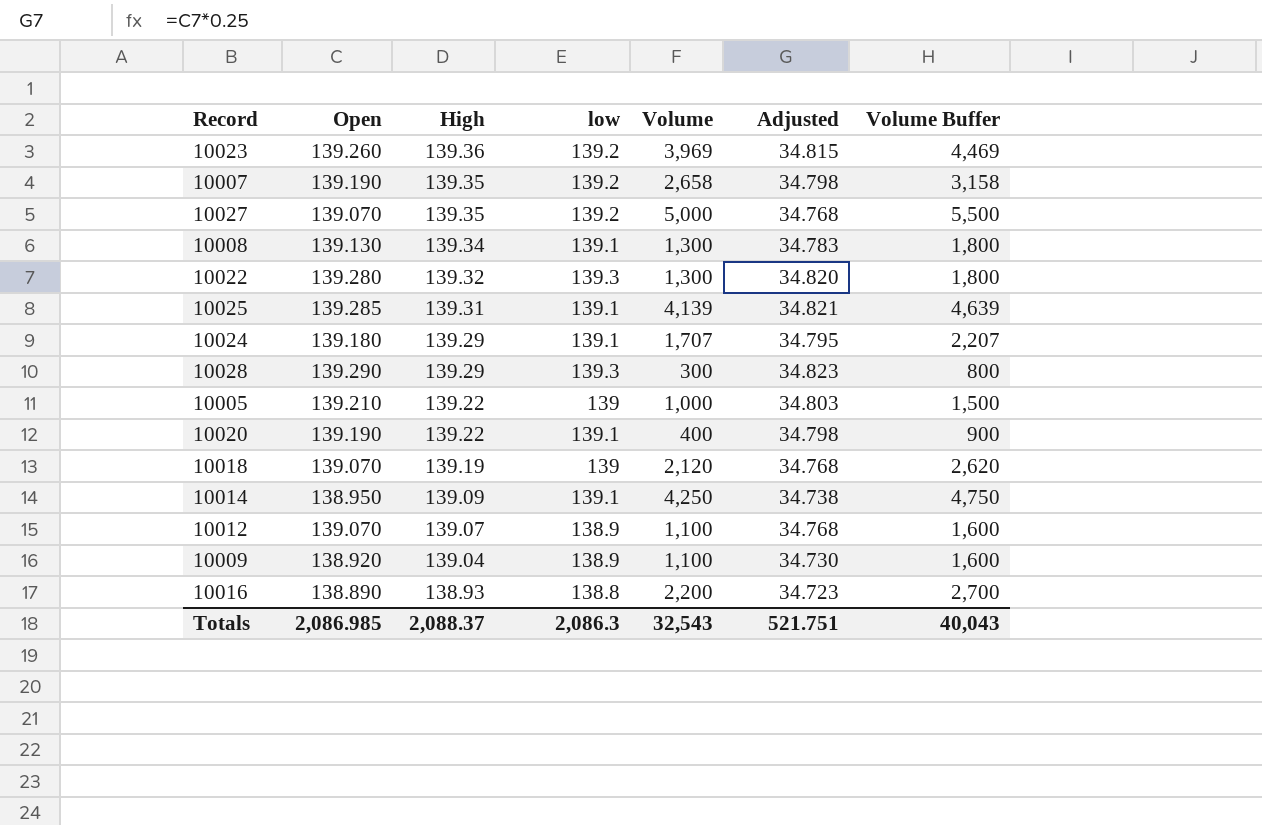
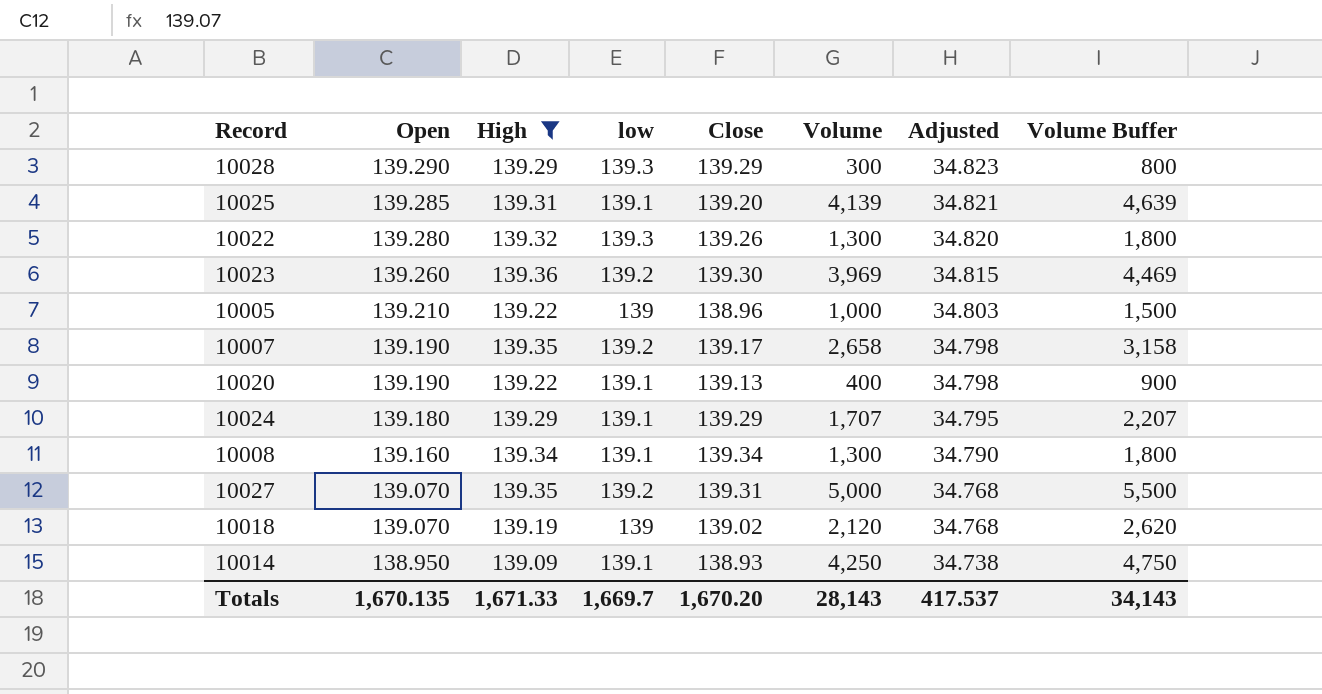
filter: none -> High >= 139.09
row order: High descending -> Open descending
column Close | position: none -> 5
10008 | Open: 139.130 -> 139.160
10008 | Adjusted: 34.783 -> 34.790
Totals | Open: 2,086.985 -> 1,670.135
Totals | High: 2,088.37 -> 1,671.33
Totals | low: 2,086.3 -> 1,669.7
Totals | Volume: 32,543 -> 28,143
Totals | Adjusted: 521.751 -> 417.537
Totals | Volume Buffer: 40,043 -> 34,143

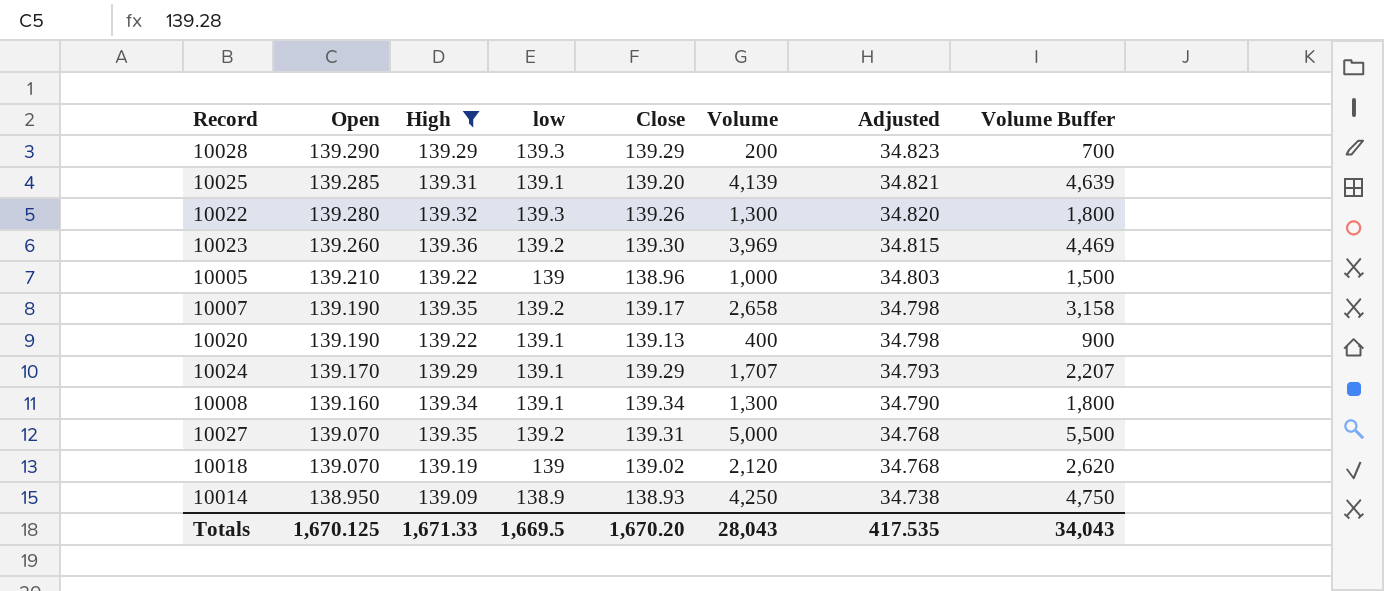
10028 | Volume: 300 -> 200
10028 | Volume Buffer: 800 -> 700
10024 | Open: 139.180 -> 139.170
10024 | Adjusted: 34.795 -> 34.793
10014 | low: 139.1 -> 138.9
Totals | Open: 1,670.135 -> 1,670.125
Totals | low: 1,669.7 -> 1,669.5
Totals | Volume: 28,143 -> 28,043
Totals | Adjusted: 417.537 -> 417.535
Totals | Volume Buffer: 34,143 -> 34,043

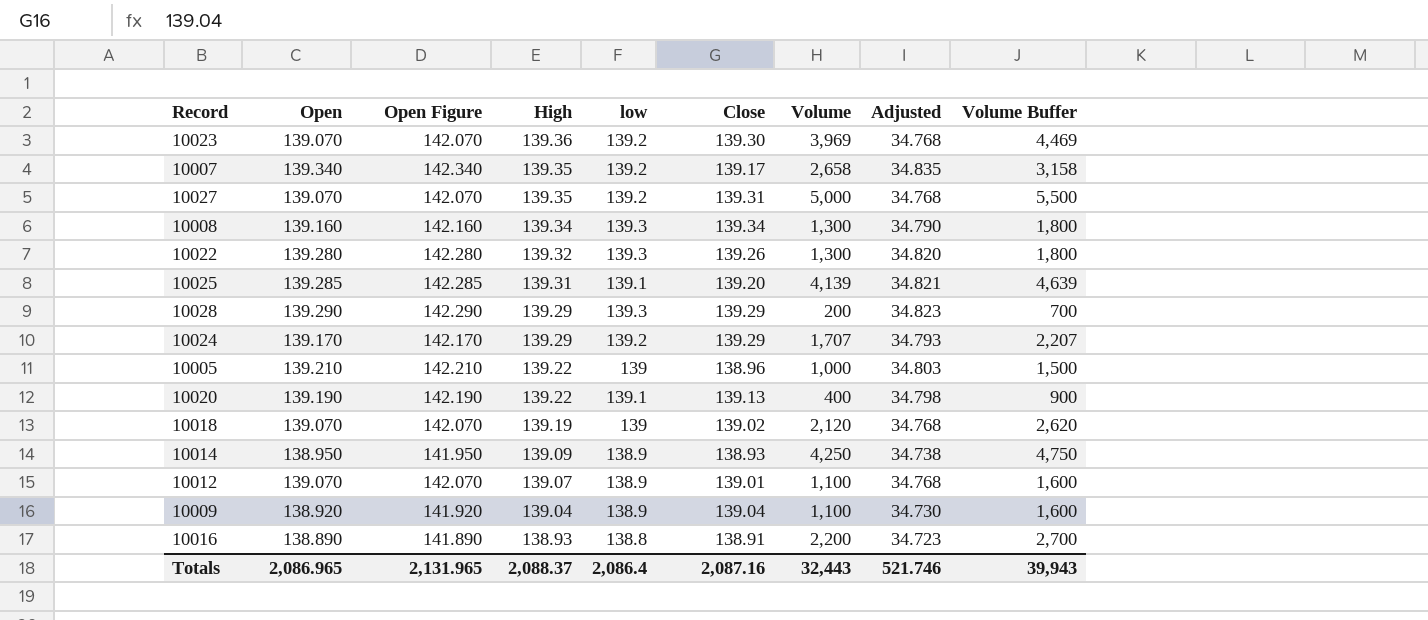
filter: High >= 139.09 -> none
row order: Open descending -> High descending
column Open Figure | formula: none -> [Open] + 3
10023 | Open: 139.260 -> 139.070
10023 | Adjusted: 34.815 -> 34.768
10007 | Open: 139.190 -> 139.340
10007 | Adjusted: 34.798 -> 34.835
10008 | low: 139.1 -> 139.3
10024 | low: 139.1 -> 139.2
Totals | Open: 1,670.125 -> 2,086.965
Totals | High: 1,671.33 -> 2,088.37
Totals | low: 1,669.5 -> 2,086.4
Totals | Close: 1,670.20 -> 2,087.16
Totals | Volume: 28,043 -> 32,443
Totals | Adjusted: 417.535 -> 521.746
Totals | Volume Buffer: 34,043 -> 39,943

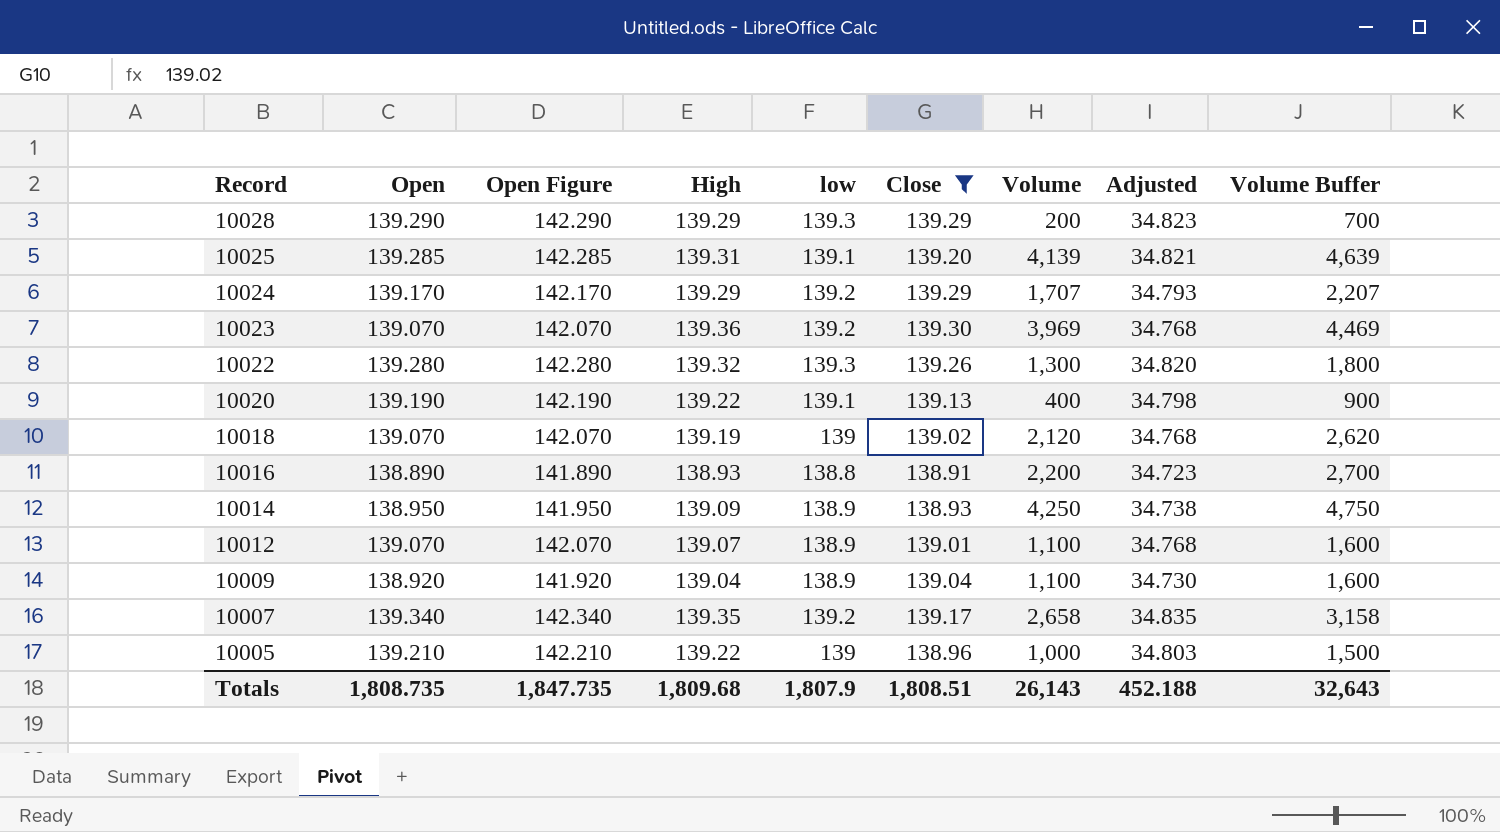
filter: none -> Close <= 139.30
row order: High descending -> Record descending
Totals | Open: 2,086.965 -> 1,808.735
Totals | Open Figure: 2,131.965 -> 1,847.735
Totals | High: 2,088.37 -> 1,809.68
Totals | low: 2,086.4 -> 1,807.9
Totals | Close: 2,087.16 -> 1,808.51
Totals | Volume: 32,443 -> 26,143
Totals | Adjusted: 521.746 -> 452.188
Totals | Volume Buffer: 39,943 -> 32,643

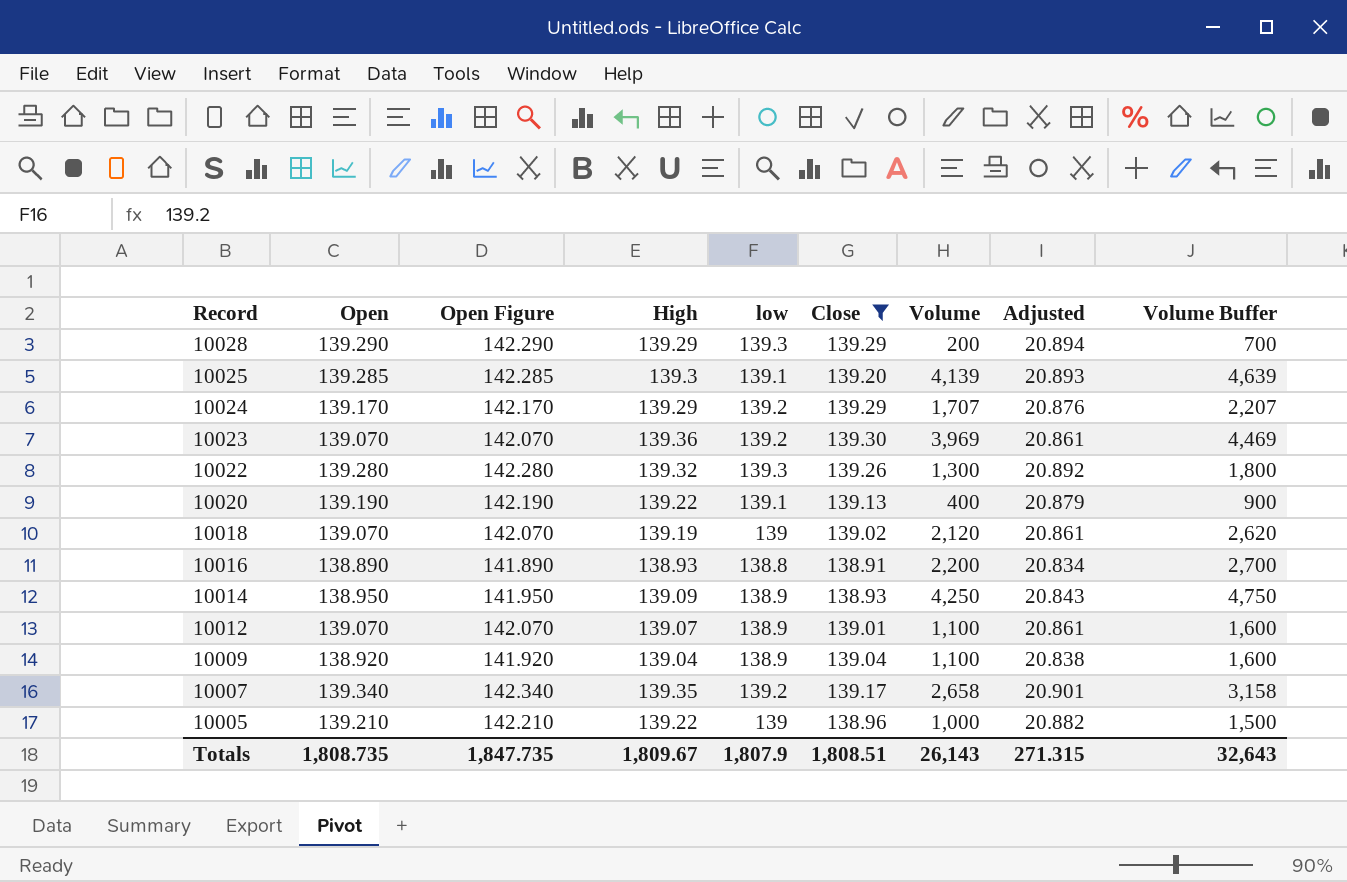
column Adjusted | formula: [Open] * 0.25 -> [Open] * 0.15
10025 | High: 139.31 -> 139.3
Totals | High: 1,809.68 -> 1,809.67
Totals | Adjusted: 452.188 -> 271.315

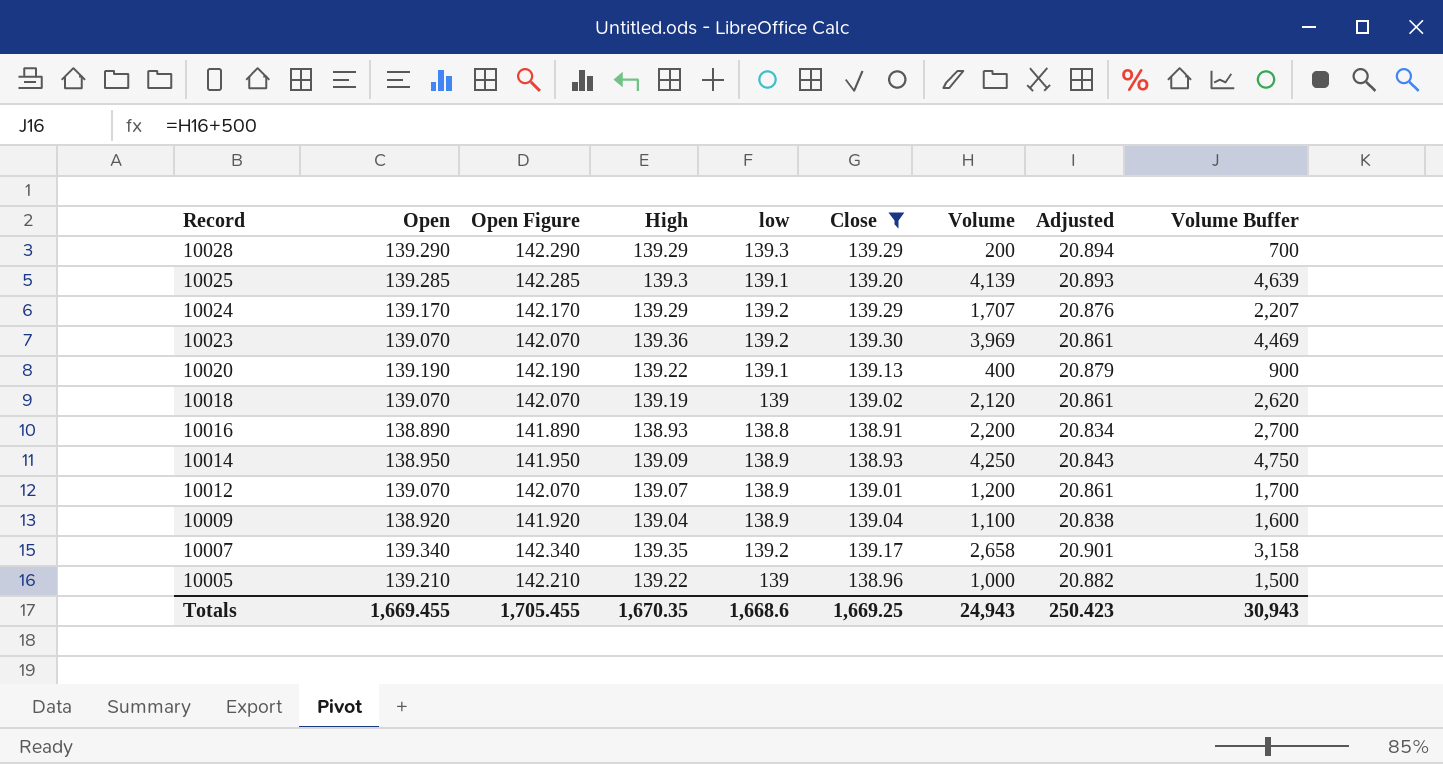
row 10022: 139.280 | 142.280 | 139.32 | 139.3 | 139.26 | 1,300 | 20.892 | 1,800 -> none
10012 | Volume: 1,100 -> 1,200
10012 | Volume Buffer: 1,600 -> 1,700
Totals | Open: 1,808.735 -> 1,669.455
Totals | Open Figure: 1,847.735 -> 1,705.455
Totals | High: 1,809.67 -> 1,670.35
Totals | low: 1,807.9 -> 1,668.6
Totals | Close: 1,808.51 -> 1,669.25
Totals | Volume: 26,143 -> 24,943
Totals | Adjusted: 271.315 -> 250.423
Totals | Volume Buffer: 32,643 -> 30,943

